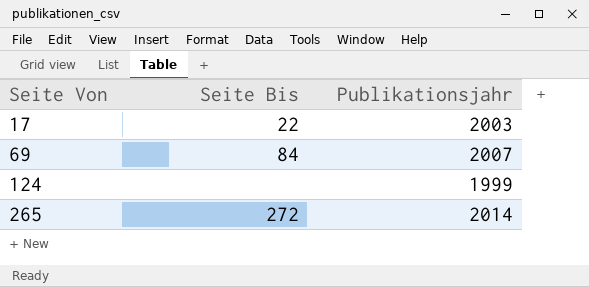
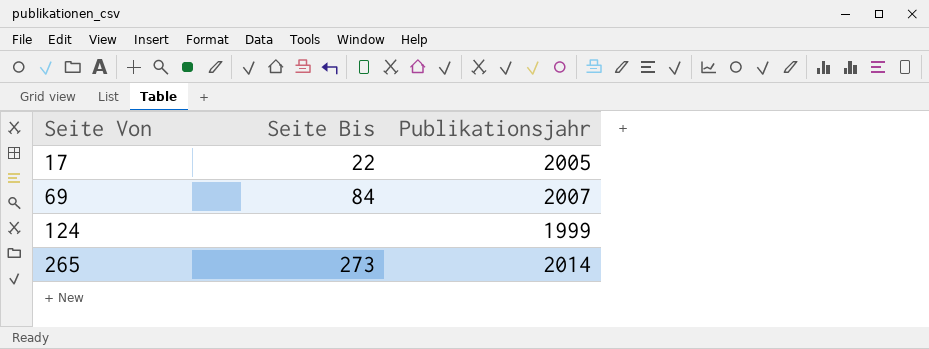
17 | Publikationsjahr: 2003 -> 2005
265 | Seite Bis: 272 -> 273

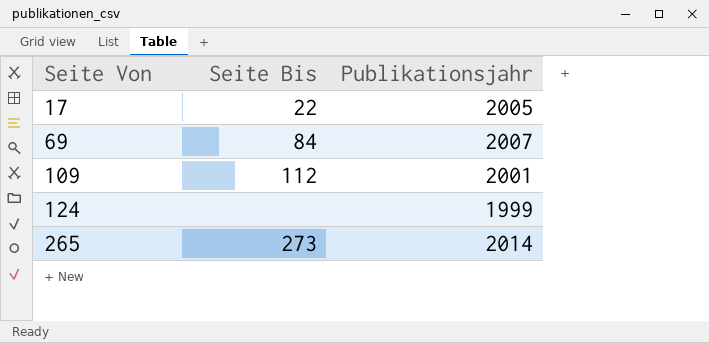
row 109: none -> 112 | 2001

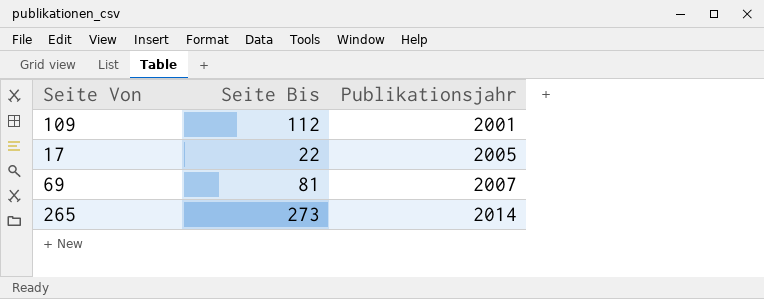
row order: Seite Von ascending -> Publikationsjahr ascending
row 124: none | 1999 -> none
69 | Seite Bis: 84 -> 81

